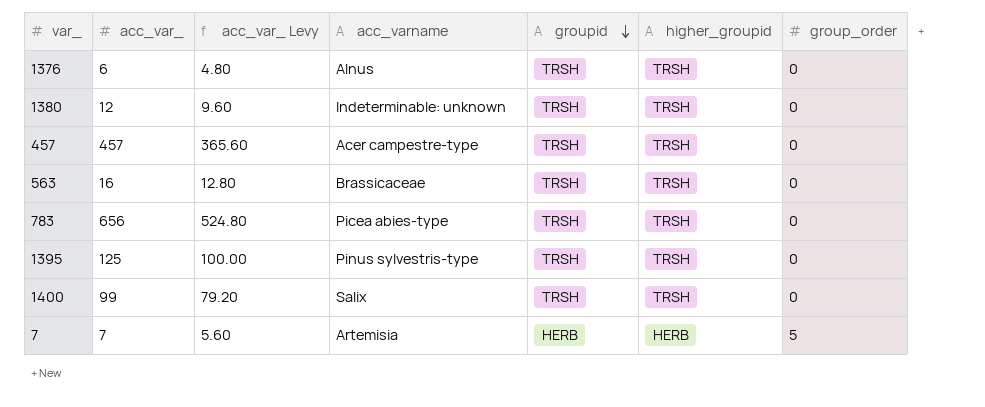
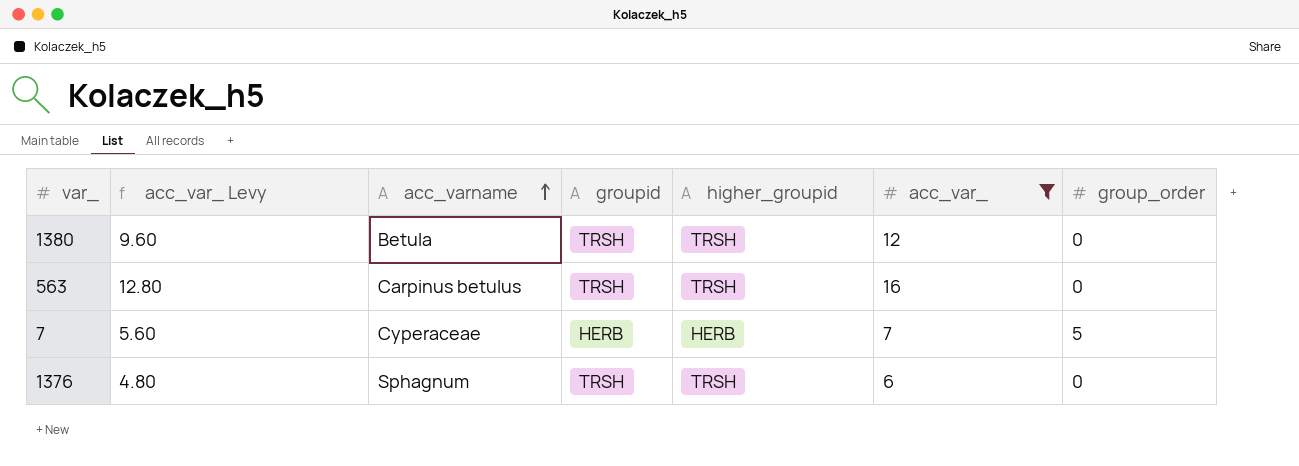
filter: none -> acc_var_ <= 16
row order: groupid descending -> acc_varname ascending
column acc_var_ | position: 2 -> 6
1380 | acc_varname: Indeterminable: unknown -> Betula
563 | acc_varname: Brassicaceae -> Carpinus betulus
7 | acc_varname: Artemisia -> Cyperaceae
1376 | acc_varname: Alnus -> Sphagnum

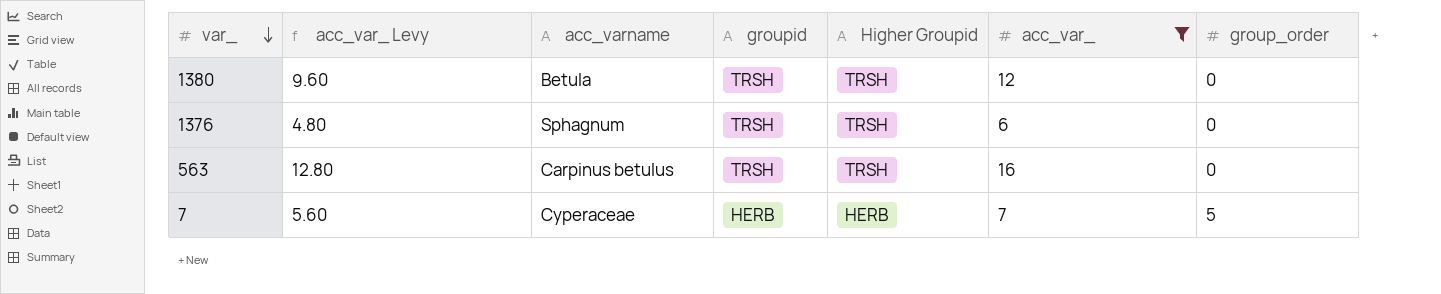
row order: acc_varname ascending -> var_ descending
column name: higher_groupid -> Higher Groupid

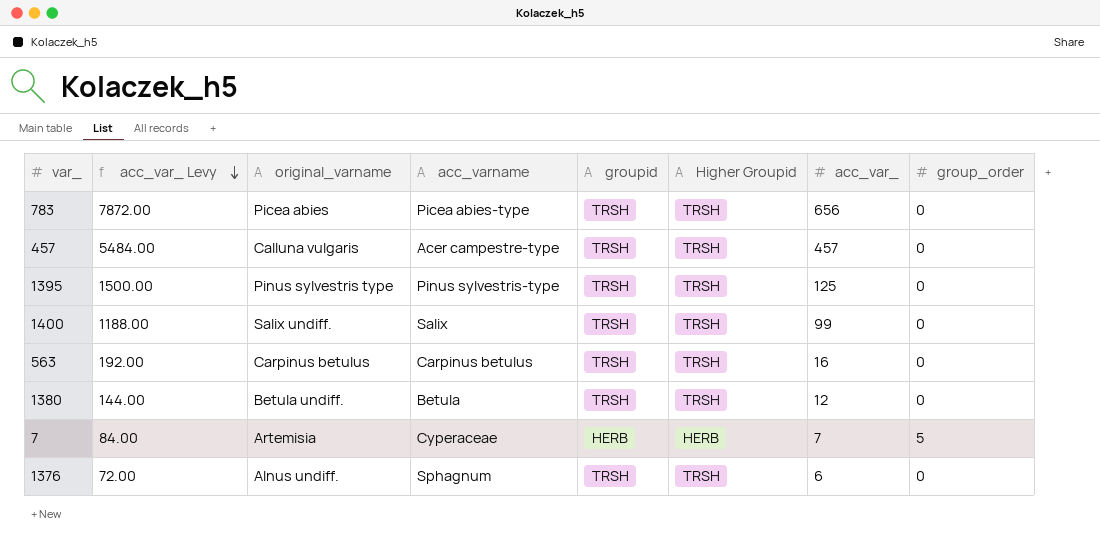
filter: acc_var_ <= 16 -> none
row order: var_ descending -> acc_var_ Levy descending
column acc_var_ Levy | formula: [acc_var_] * 0.8 -> [acc_var_] * 12
column original_varname | position: none -> 3

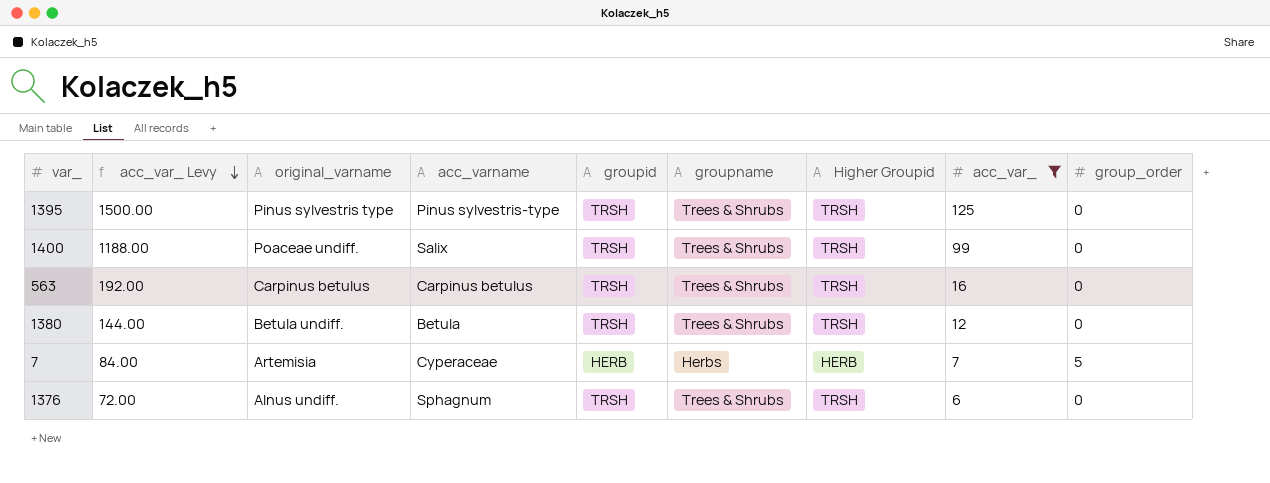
filter: none -> acc_var_ <= 125
column groupname | position: none -> 6
1400 | original_varname: Salix undiff. -> Poaceae undiff.

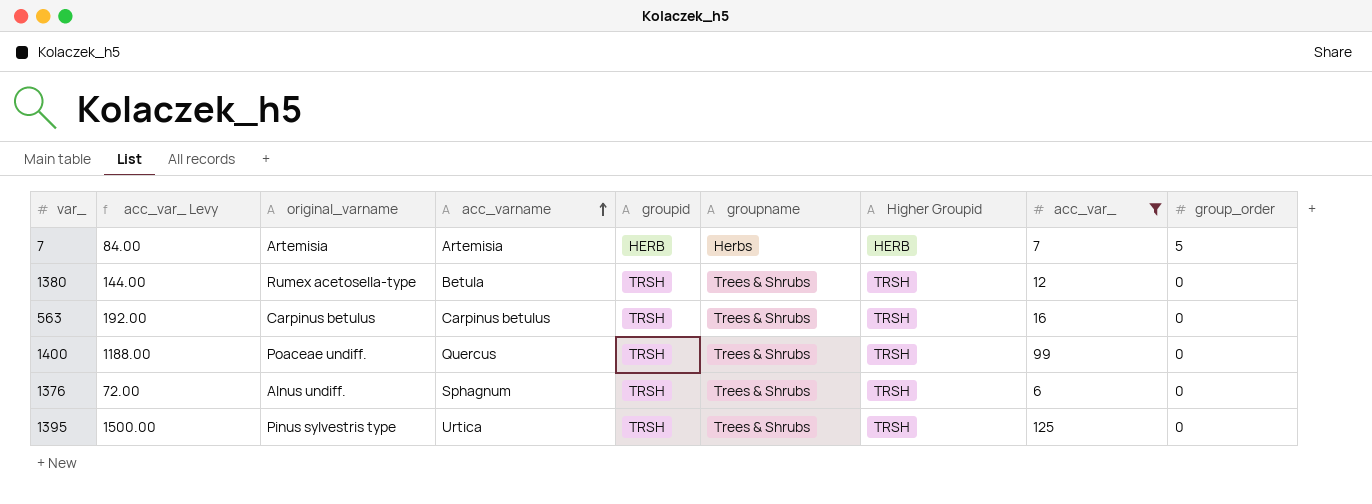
row order: acc_var_ Levy descending -> acc_varname ascending
7 | acc_varname: Cyperaceae -> Artemisia
1380 | original_varname: Betula undiff. -> Rumex acetosella-type
1400 | acc_varname: Salix -> Quercus
1395 | acc_varname: Pinus sylvestris-type -> Urtica

